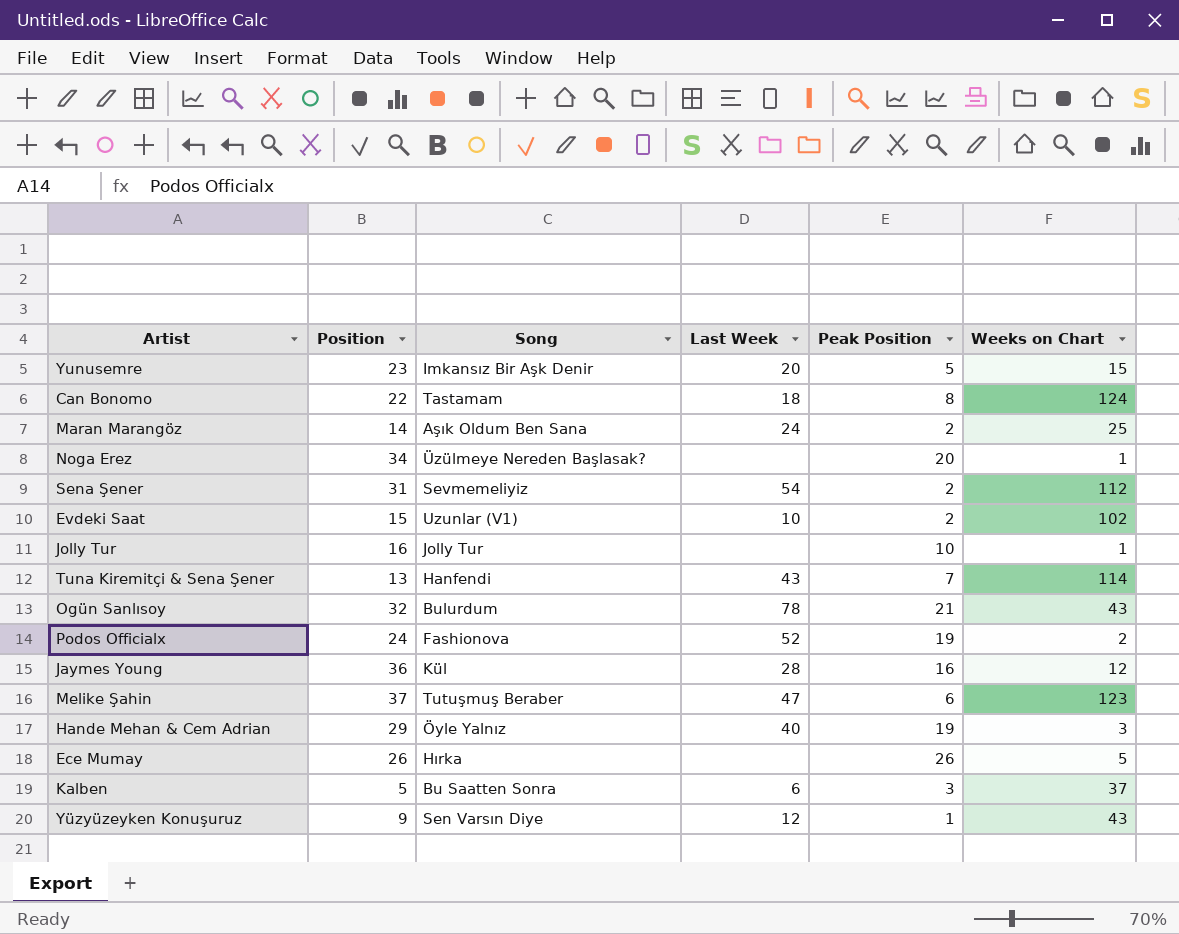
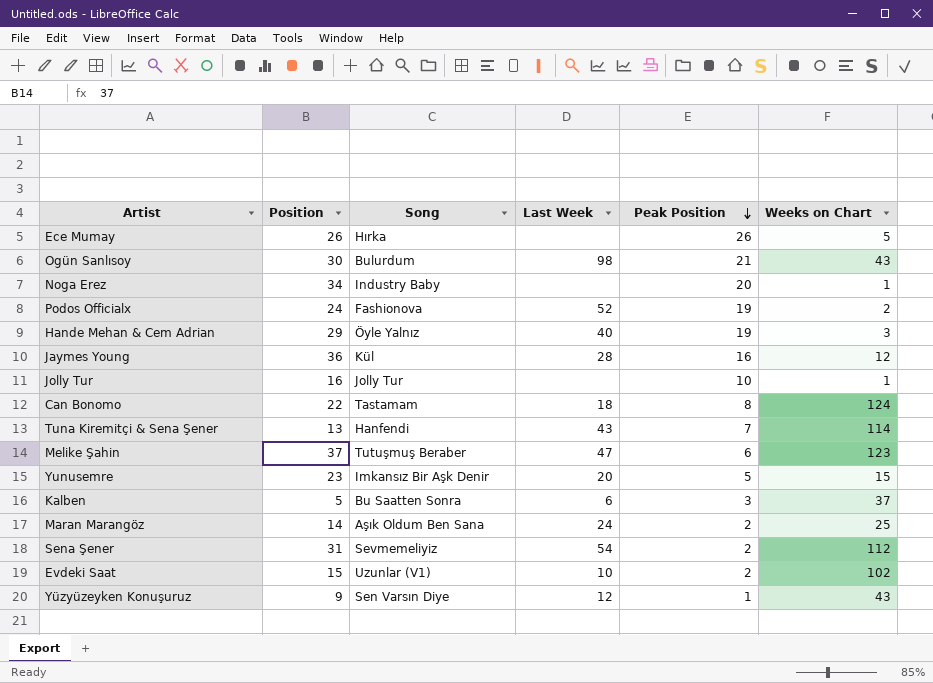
row order: none -> Peak Position descending
Ogün Sanlısoy | Position: 32 -> 30
Ogün Sanlısoy | Last Week: 78 -> 98
Noga Erez | Song: Üzülmeye Nereden Başlasak? -> Industry Baby

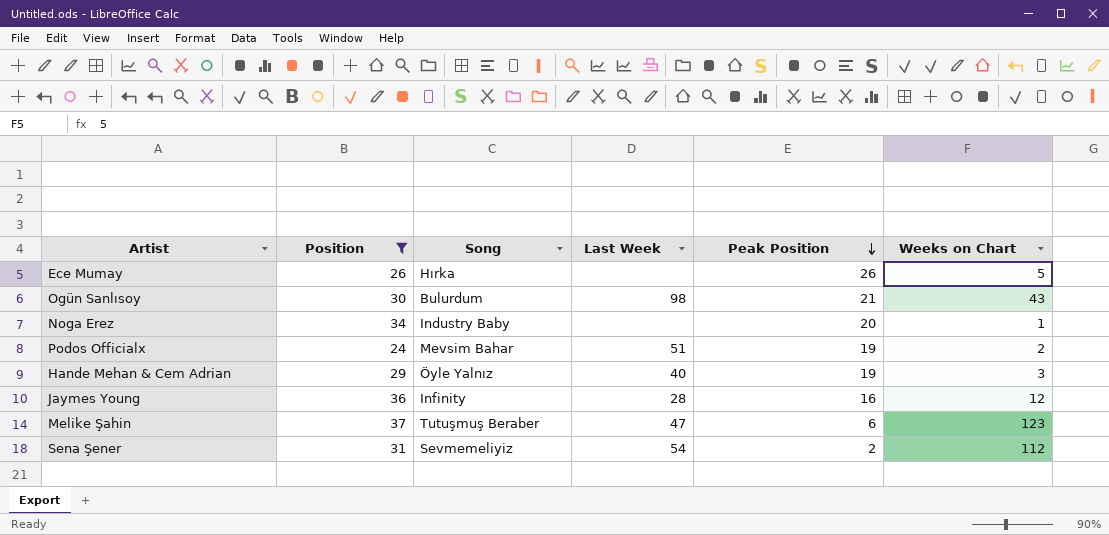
filter: none -> Position >= 24
Podos Officialx | Song: Fashionova -> Mevsim Bahar
Podos Officialx | Last Week: 52 -> 51
Jaymes Young | Song: Kül -> Infinity

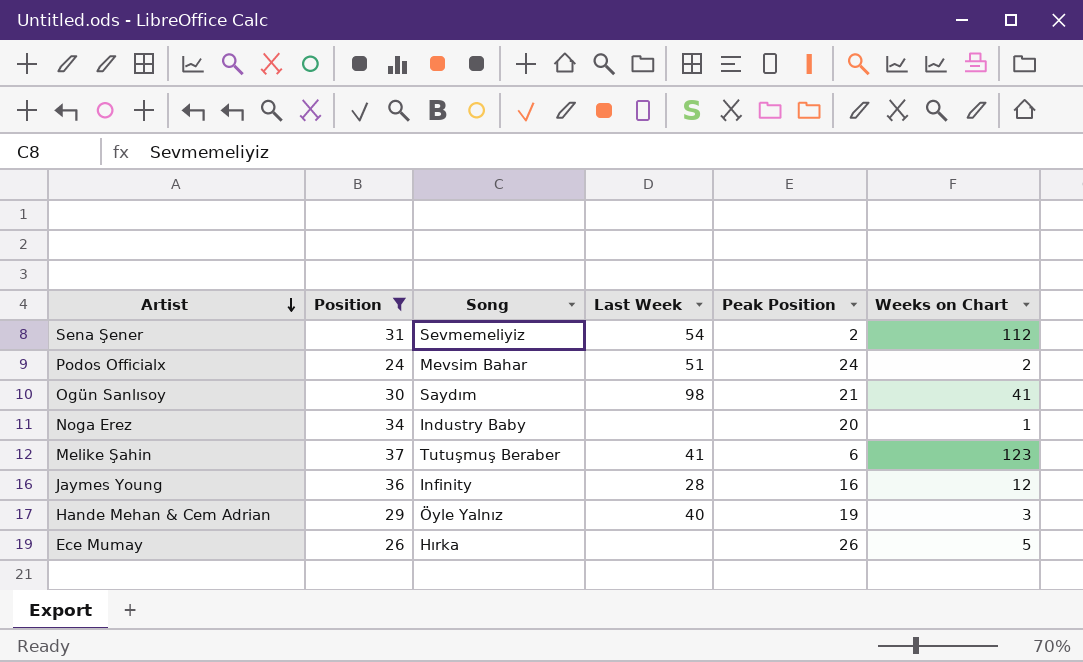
row order: Peak Position descending -> Artist descending
Podos Officialx | Peak Position: 19 -> 24
Ogün Sanlısoy | Song: Bulurdum -> Saydım
Ogün Sanlısoy | Weeks on Chart: 43 -> 41
Melike Şahin | Last Week: 47 -> 41

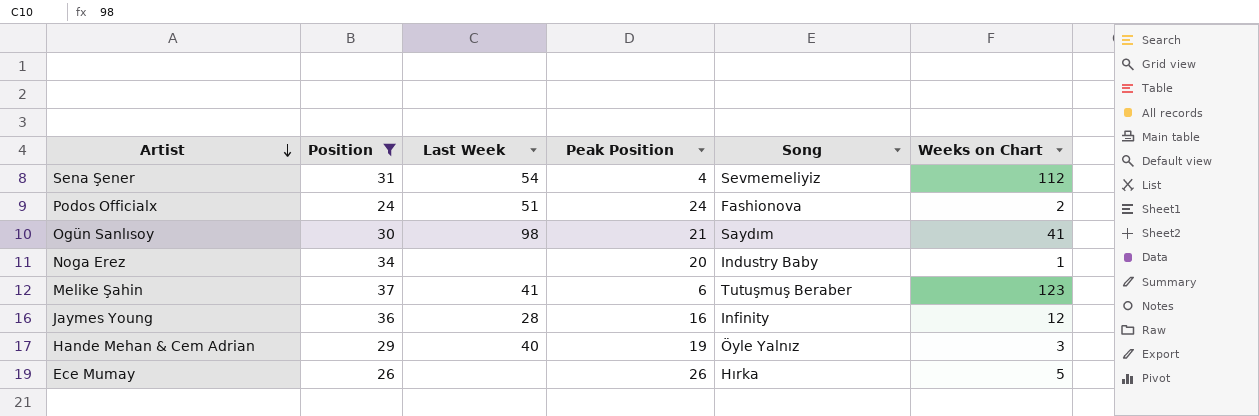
column Song | position: 3 -> 5
Sena Şener | Peak Position: 2 -> 4
Podos Officialx | Song: Mevsim Bahar -> Fashionova

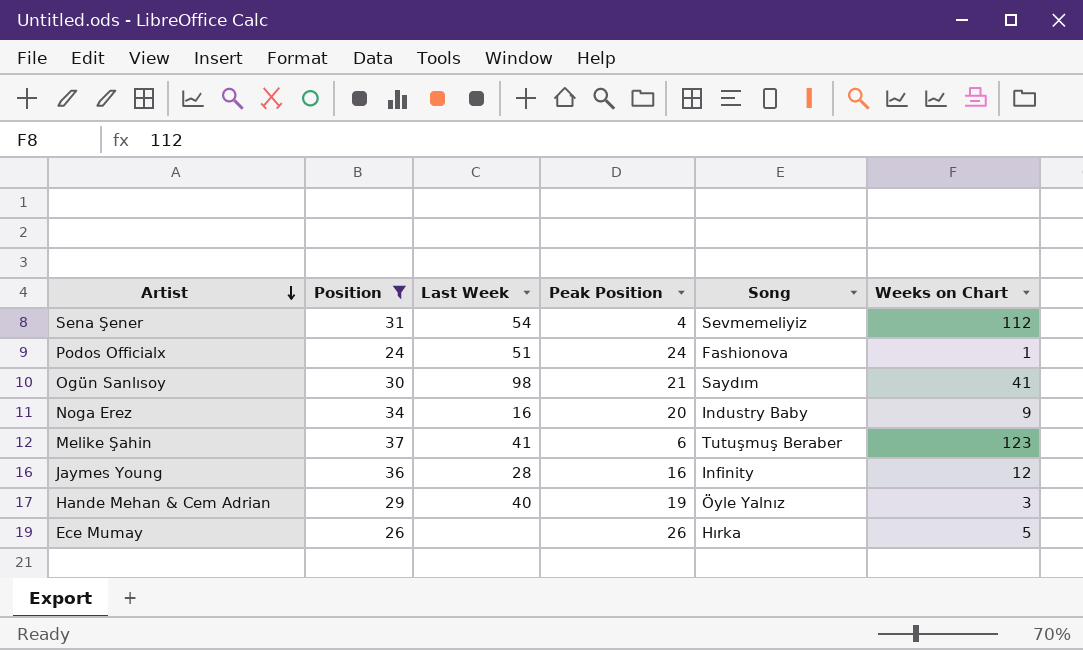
Podos Officialx | Weeks on Chart: 2 -> 1
Noga Erez | Last Week: none -> 16
Noga Erez | Weeks on Chart: 1 -> 9

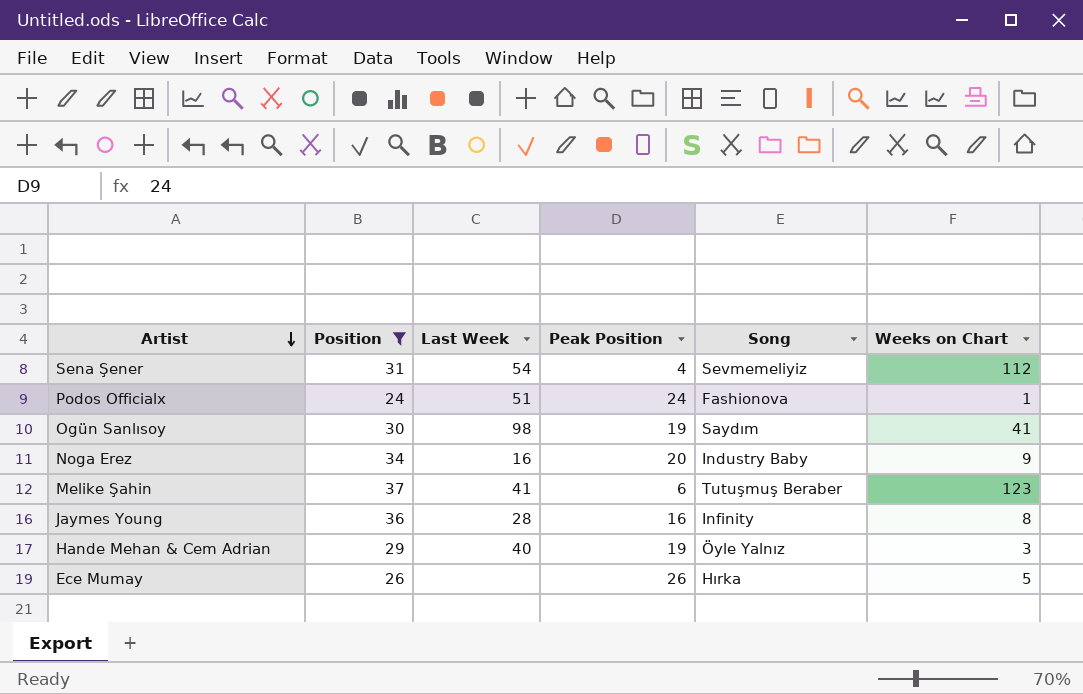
Ogün Sanlısoy | Peak Position: 21 -> 19
Jaymes Young | Weeks on Chart: 12 -> 8

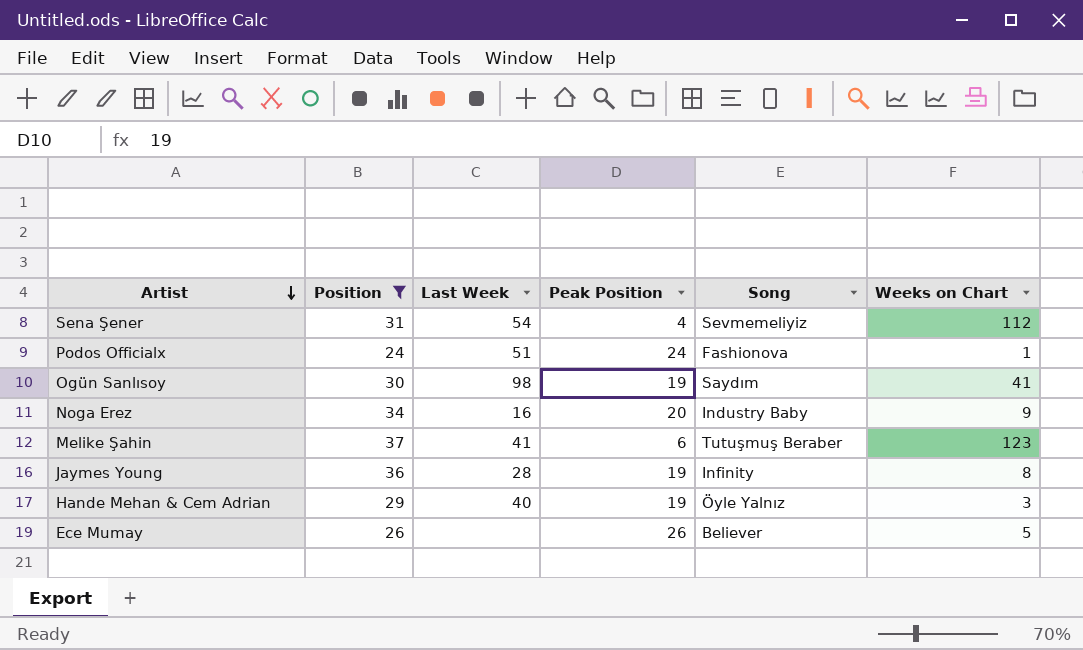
Jaymes Young | Peak Position: 16 -> 19
Ece Mumay | Song: Hırka -> Believer

